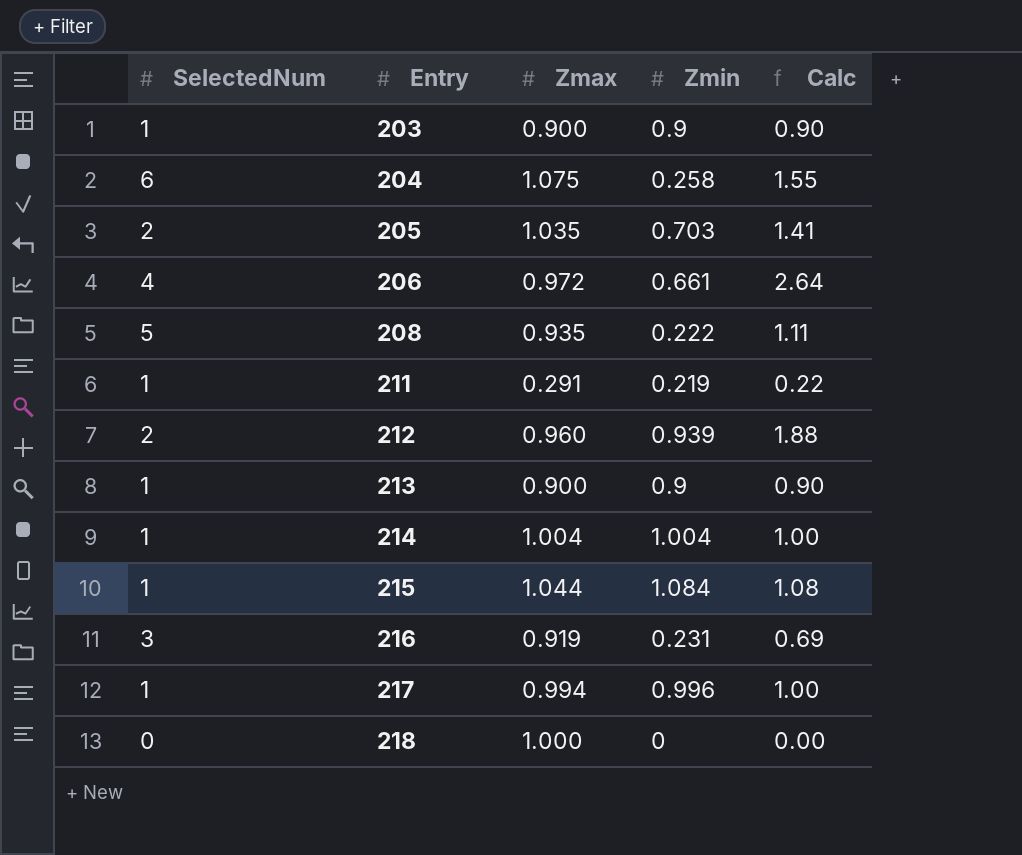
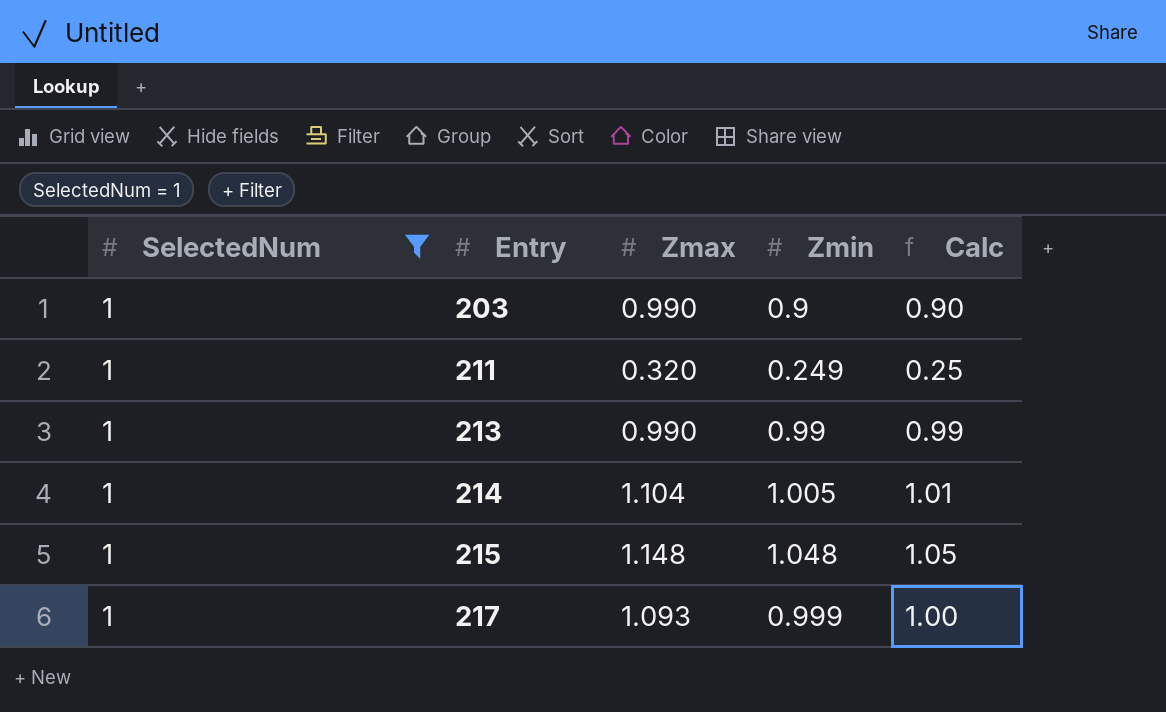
filter: none -> SelectedNum = 1
203 | Zmax: 0.900 -> 0.990
211 | Zmax: 0.291 -> 0.320
211 | Zmin: 0.219 -> 0.249
211 | Calc: 0.22 -> 0.25
213 | Zmax: 0.900 -> 0.990
213 | Zmin: 0.9 -> 0.99
213 | Calc: 0.90 -> 0.99
214 | Zmax: 1.004 -> 1.104
214 | Zmin: 1.004 -> 1.005
214 | Calc: 1.00 -> 1.01
215 | Zmax: 1.044 -> 1.148
215 | Zmin: 1.084 -> 1.048
215 | Calc: 1.08 -> 1.05
217 | Zmax: 0.994 -> 1.093
217 | Zmin: 0.996 -> 0.999

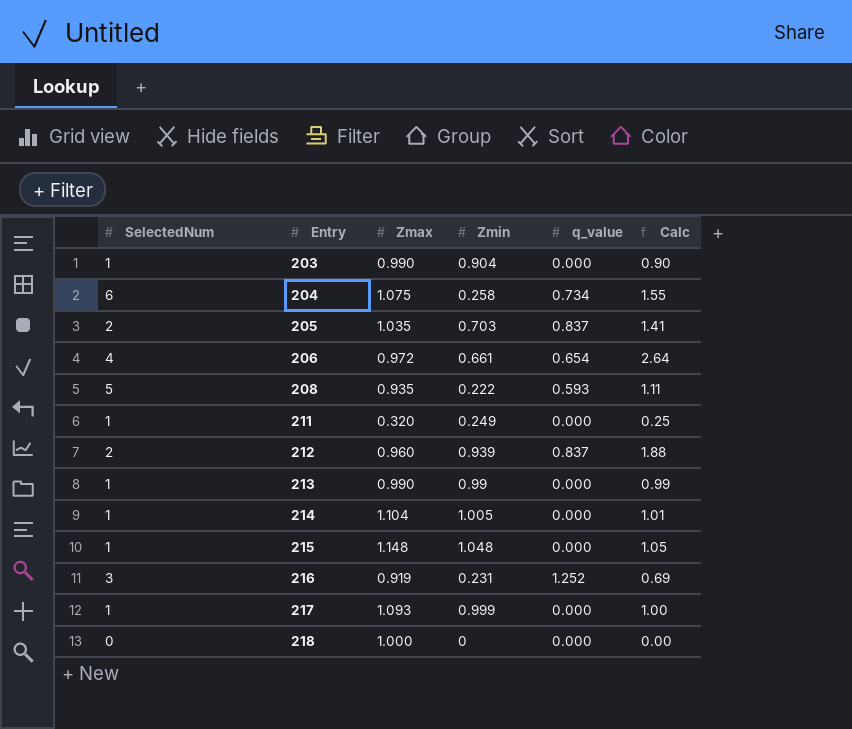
filter: SelectedNum = 1 -> none
column q_value | position: none -> 5
203 | Zmin: 0.9 -> 0.904

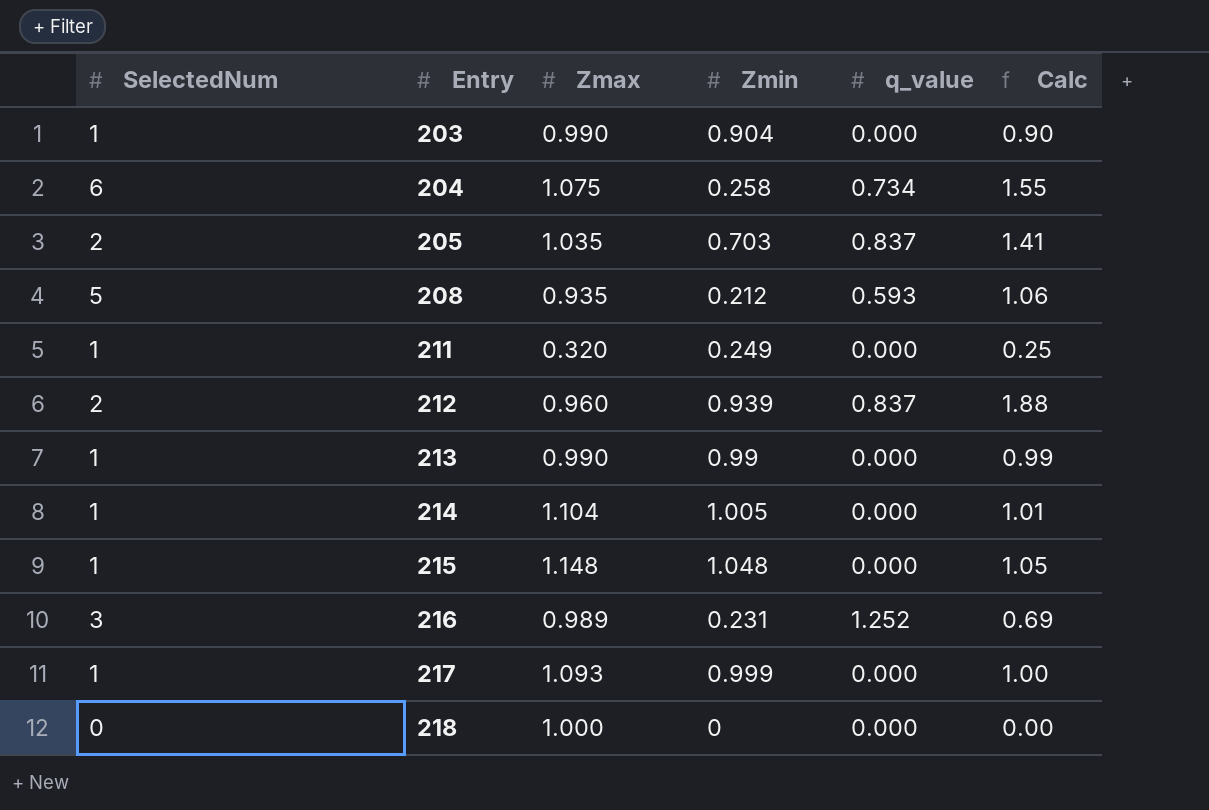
row 206: 4 | 0.972 | 0.661 | 0.654 | 2.64 -> none
208 | Zmin: 0.222 -> 0.212
208 | Calc: 1.11 -> 1.06
216 | Zmax: 0.919 -> 0.989

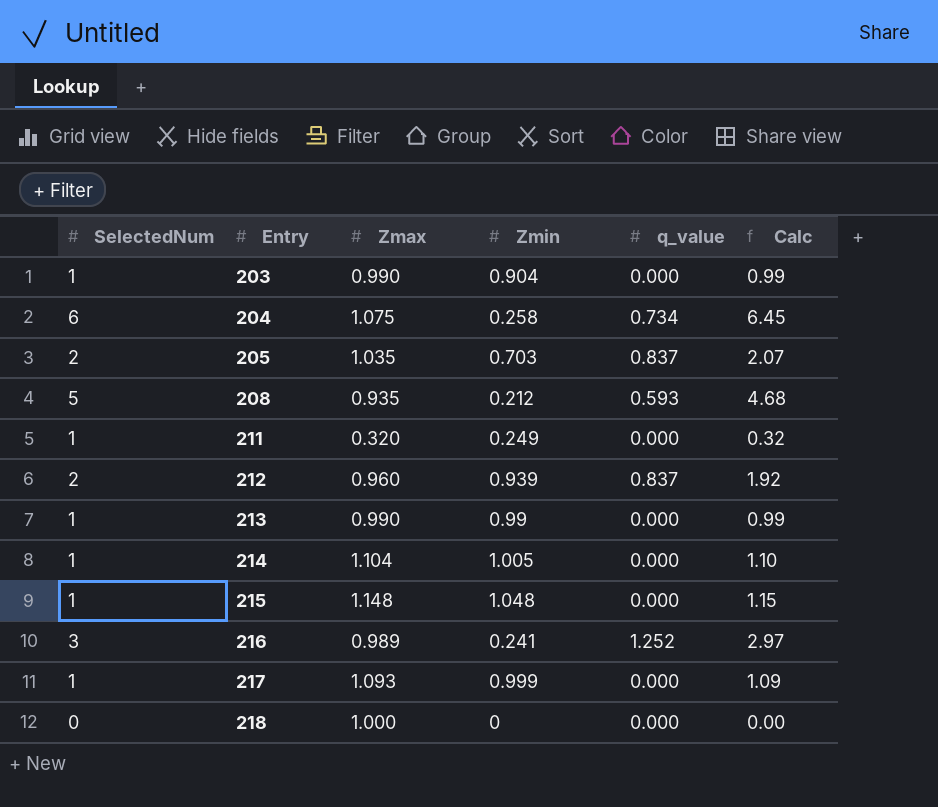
column Calc | formula: [SelectedNum] * [Zmin] -> [SelectedNum] * [Zmax]
216 | Zmin: 0.231 -> 0.241

